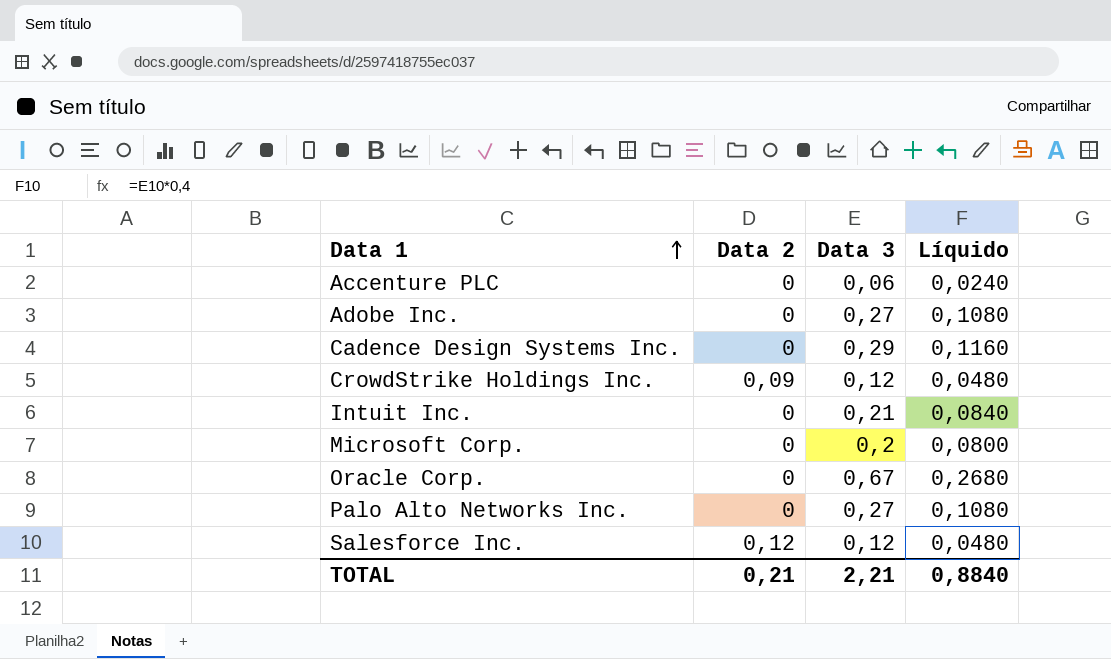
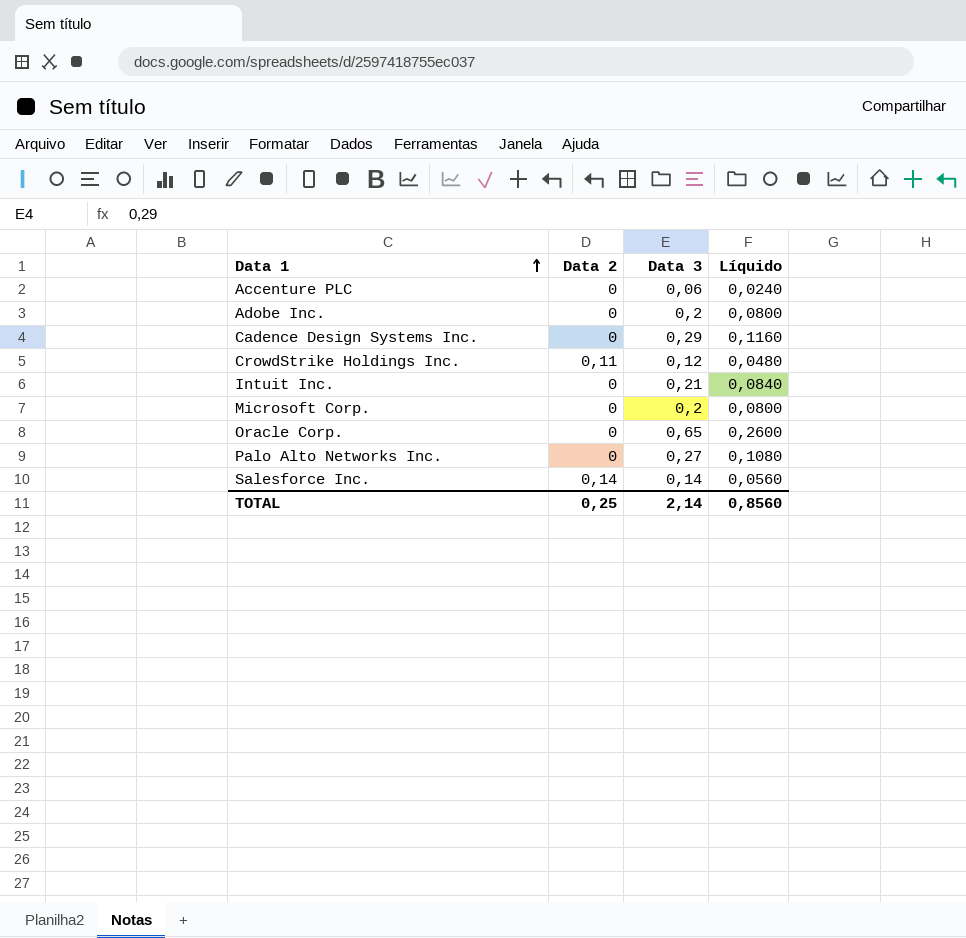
Adobe Inc. | Data 3: 0,27 -> 0,2
Adobe Inc. | Líquido: 0,1080 -> 0,0800
CrowdStrike Holdings Inc. | Data 2: 0,09 -> 0,11
Oracle Corp. | Data 3: 0,67 -> 0,65
Oracle Corp. | Líquido: 0,2680 -> 0,2600
Salesforce Inc. | Data 2: 0,12 -> 0,14
Salesforce Inc. | Data 3: 0,12 -> 0,14
Salesforce Inc. | Líquido: 0,0480 -> 0,0560
TOTAL | Data 2: 0,21 -> 0,25
TOTAL | Data 3: 2,21 -> 2,14
TOTAL | Líquido: 0,8840 -> 0,8560

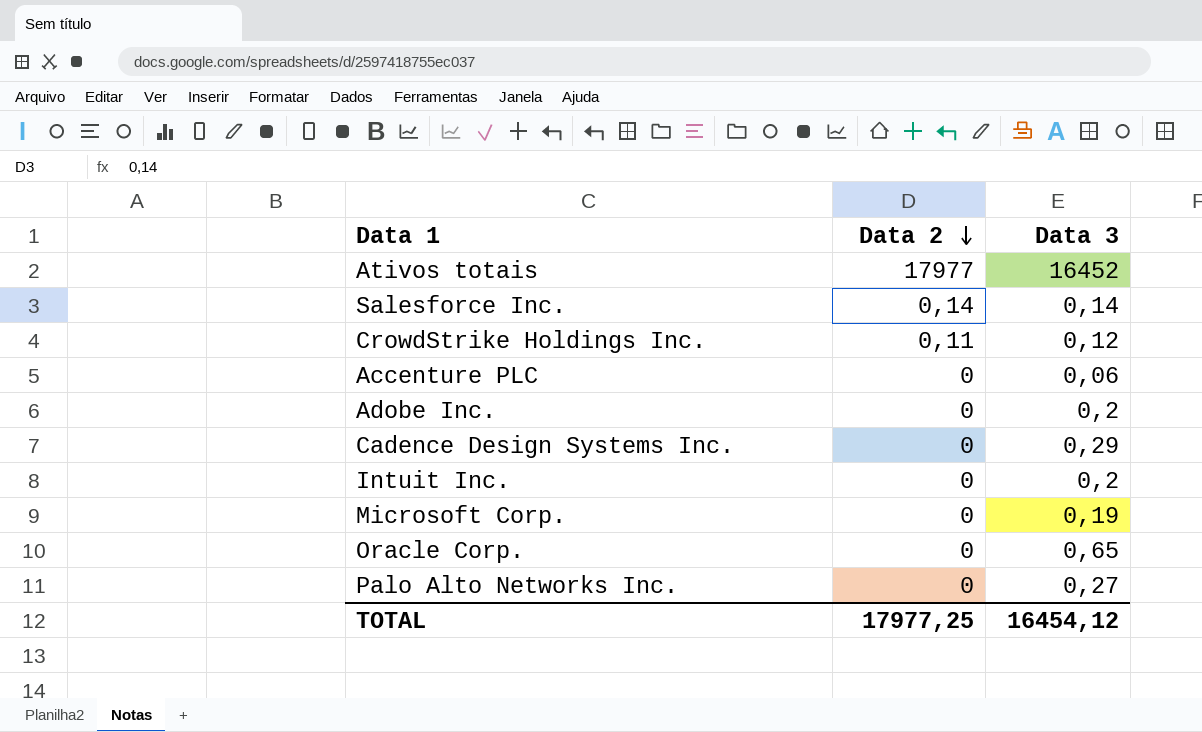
row order: Data 1 ascending -> Data 2 descending
column Líquido | formula: [Data 3] * 0,4 -> none
row Ativos totais: none -> 17977 | 16452
Intuit Inc. | Data 3: 0,21 -> 0,2
Microsoft Corp. | Data 3: 0,2 -> 0,19
TOTAL | Data 2: 0,25 -> 17977,25
TOTAL | Data 3: 2,14 -> 16454,12

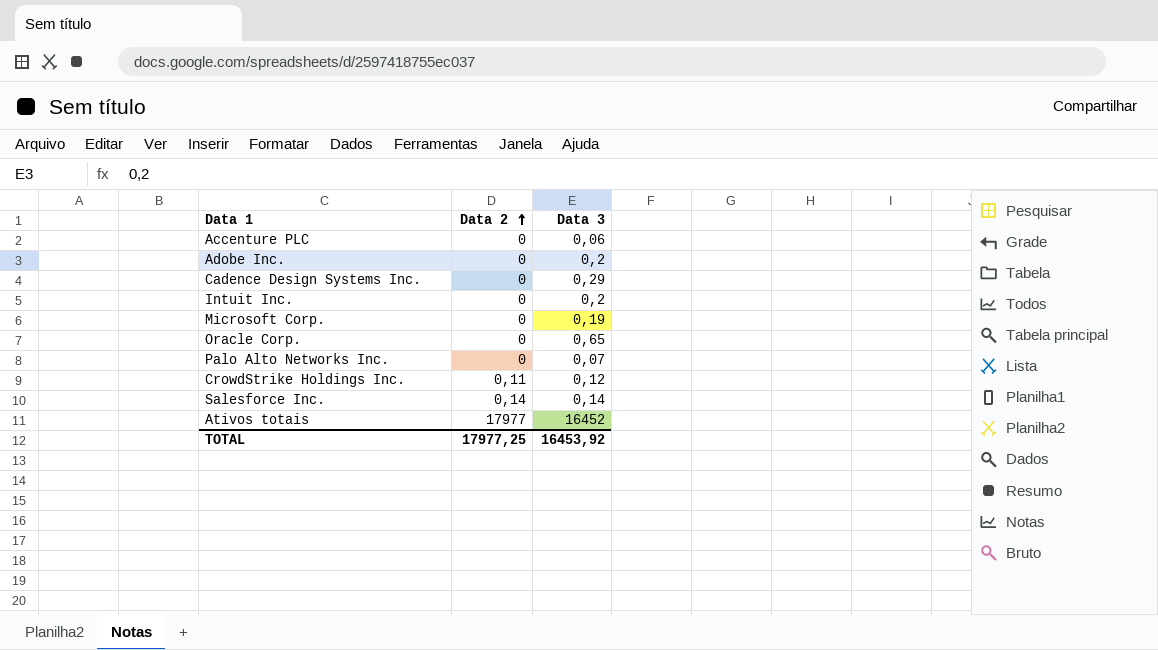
row order: Data 2 descending -> Data 2 ascending
Palo Alto Networks Inc. | Data 3: 0,27 -> 0,07
TOTAL | Data 3: 16454,12 -> 16453,92

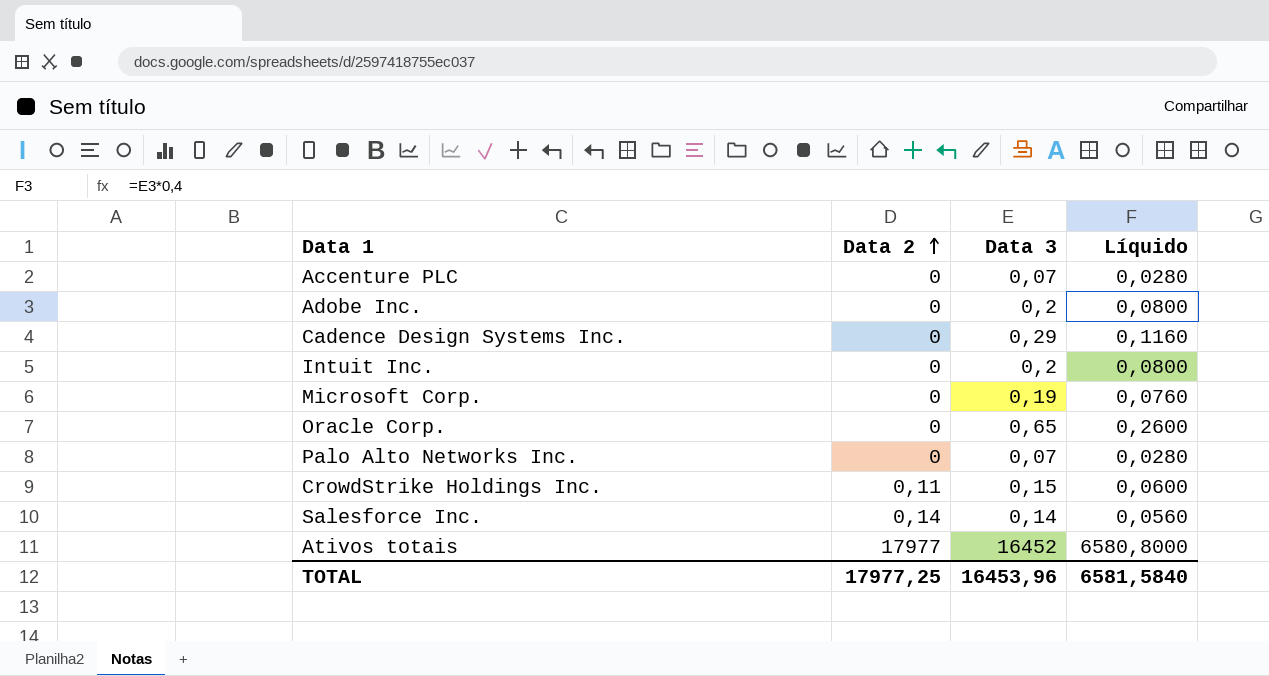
column Líquido | formula: none -> [Data 3] * 0,4
Accenture PLC | Data 3: 0,06 -> 0,07
CrowdStrike Holdings Inc. | Data 3: 0,12 -> 0,15
TOTAL | Data 3: 16453,92 -> 16453,96

